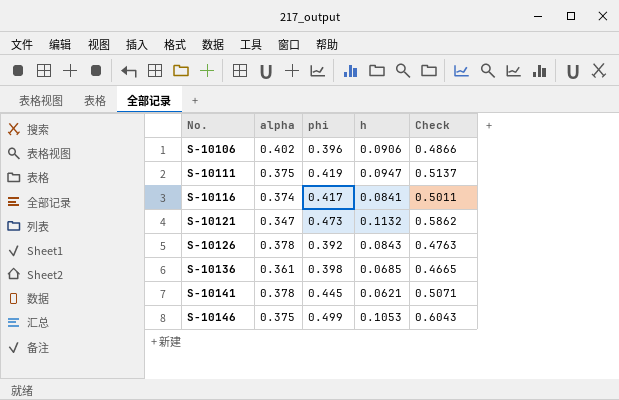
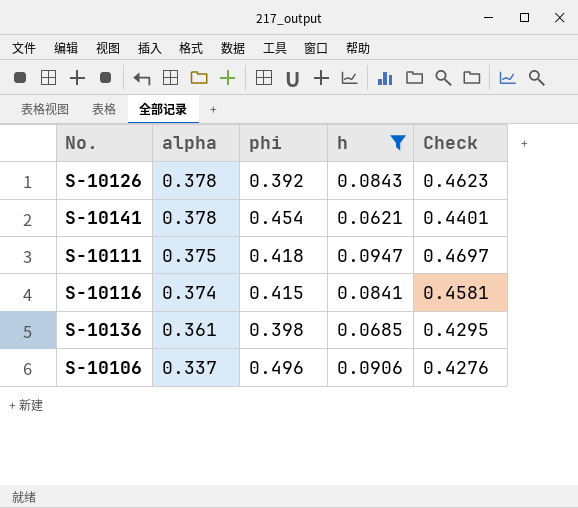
filter: none -> h <= 0.0947
row order: No. ascending -> alpha descending
column Check | formula: [phi] + [h] -> [alpha] + [h]
S-10141 | phi: 0.445 -> 0.454
S-10111 | phi: 0.419 -> 0.418
S-10116 | phi: 0.417 -> 0.415
S-10106 | alpha: 0.402 -> 0.337
S-10106 | phi: 0.396 -> 0.496

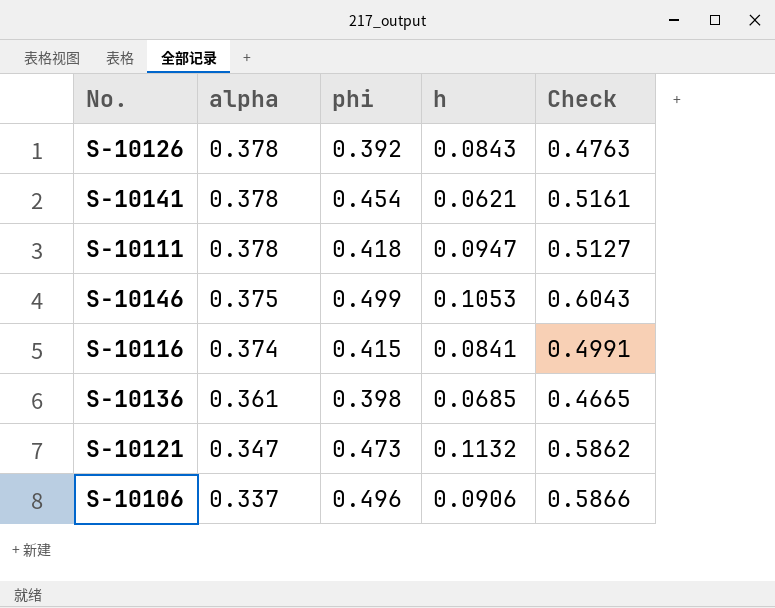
filter: h <= 0.0947 -> none
column Check | formula: [alpha] + [h] -> [phi] + [h]
S-10111 | alpha: 0.375 -> 0.378

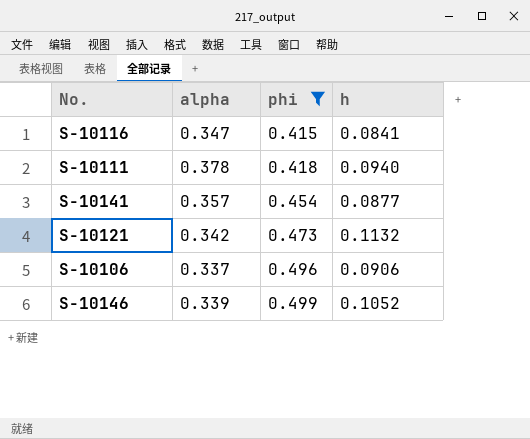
filter: none -> phi >= 0.415
row order: alpha descending -> phi ascending
column Check | formula: [phi] + [h] -> none
S-10116 | alpha: 0.374 -> 0.347
S-10111 | h: 0.0947 -> 0.0940
S-10141 | alpha: 0.378 -> 0.357
S-10141 | h: 0.0621 -> 0.0877
S-10121 | alpha: 0.347 -> 0.342
S-10146 | alpha: 0.375 -> 0.339
S-10146 | h: 0.1053 -> 0.1052

